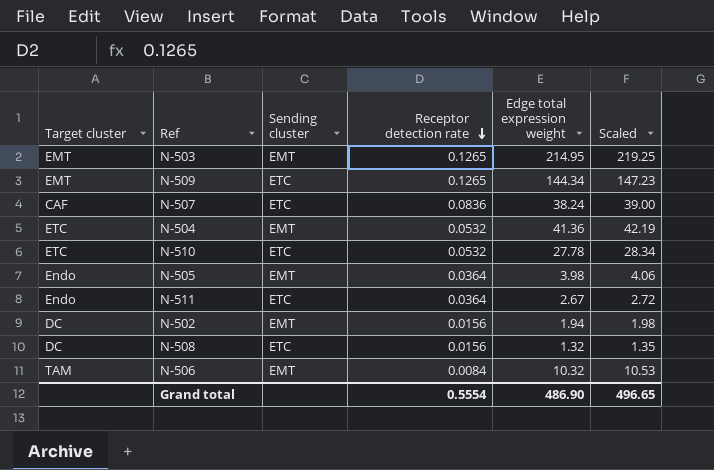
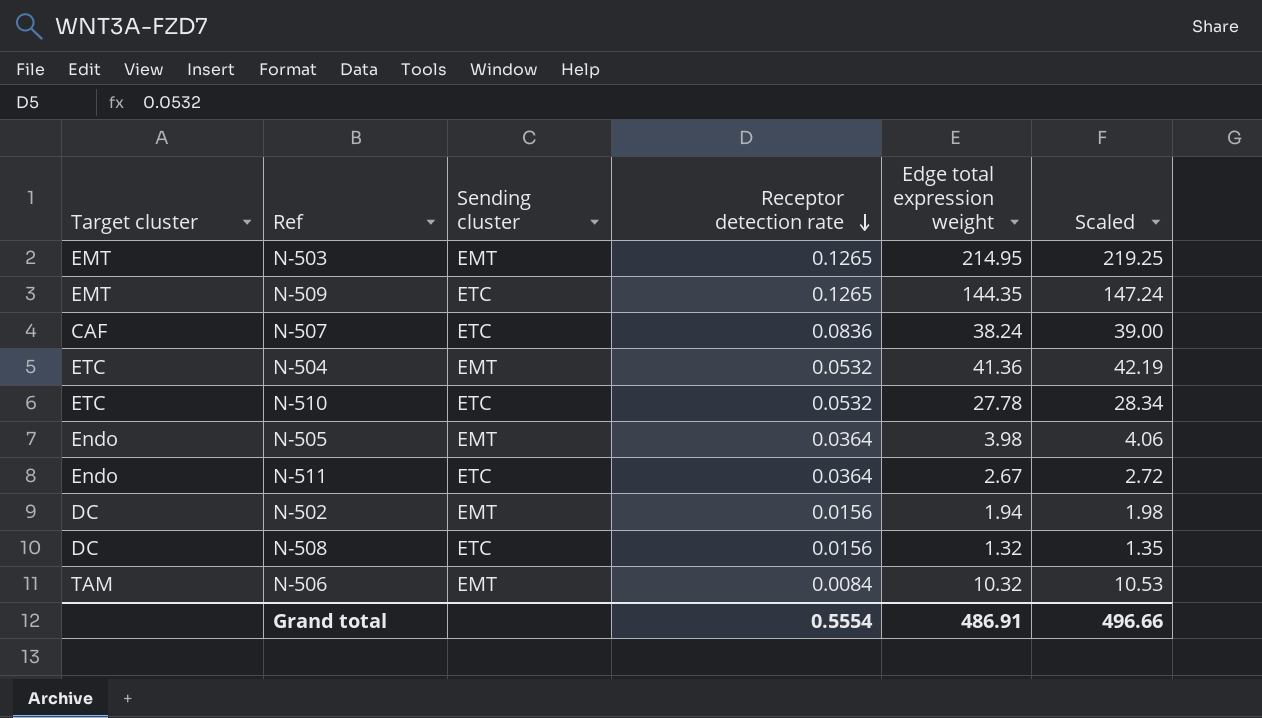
N-509 | Edge total expression weight: 144.34 -> 144.35
N-509 | Scaled: 147.23 -> 147.24
Grand total | Edge total expression weight: 486.90 -> 486.91
Grand total | Scaled: 496.65 -> 496.66

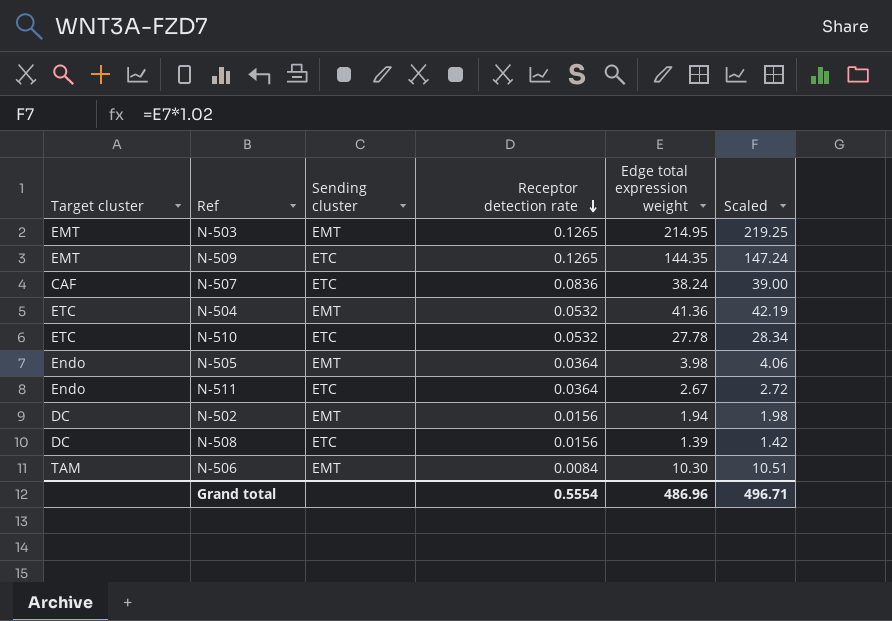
N-508 | Edge total expression weight: 1.32 -> 1.39
N-508 | Scaled: 1.35 -> 1.42
N-506 | Edge total expression weight: 10.32 -> 10.30
N-506 | Scaled: 10.53 -> 10.51
Grand total | Edge total expression weight: 486.91 -> 486.96
Grand total | Scaled: 496.66 -> 496.71

